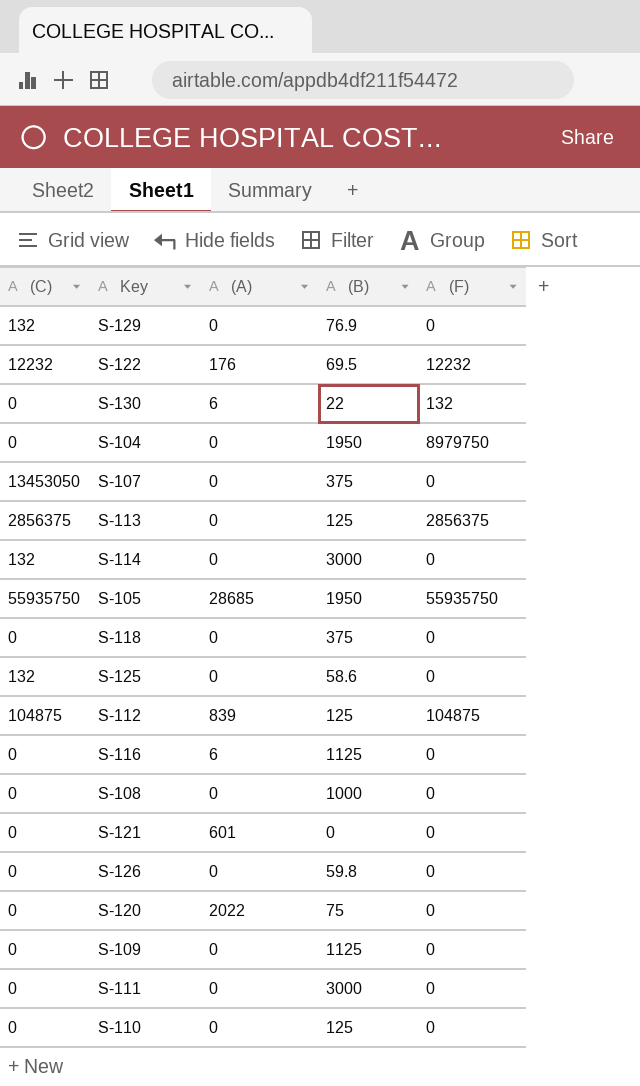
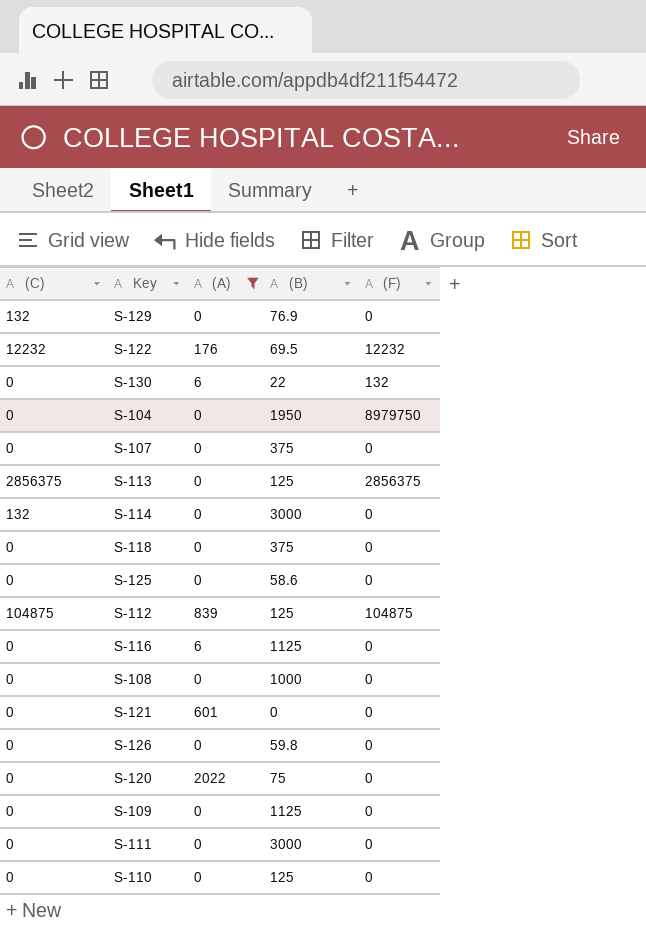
filter: none -> (A) != 28685
S-107 | (C): 13453050 -> 0
S-125 | (C): 132 -> 0

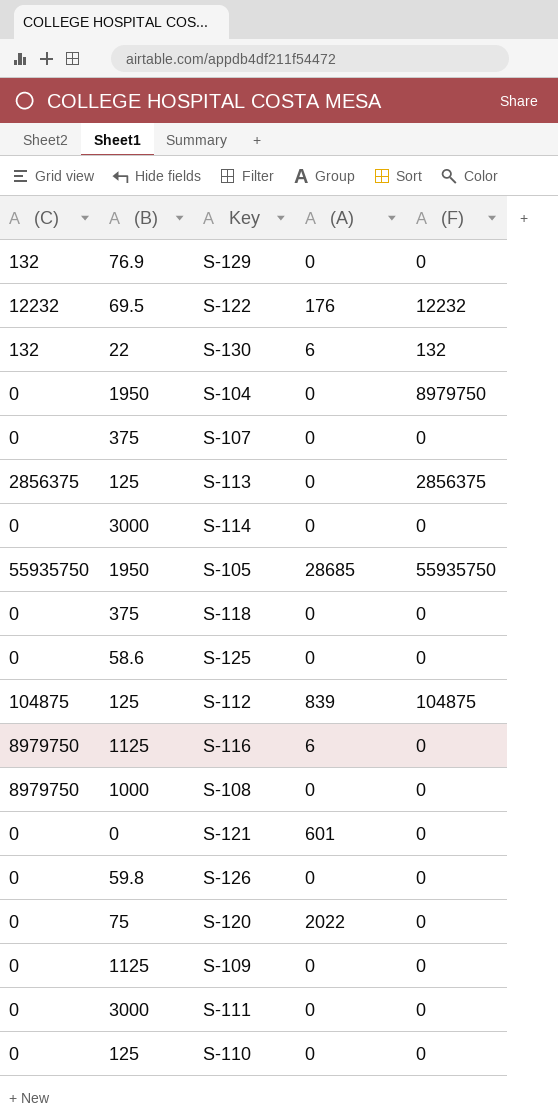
filter: (A) != 28685 -> none
column (B) | position: 4 -> 2
S-130 | (C): 0 -> 132
S-114 | (C): 132 -> 0
S-116 | (C): 0 -> 8979750
S-108 | (C): 0 -> 8979750

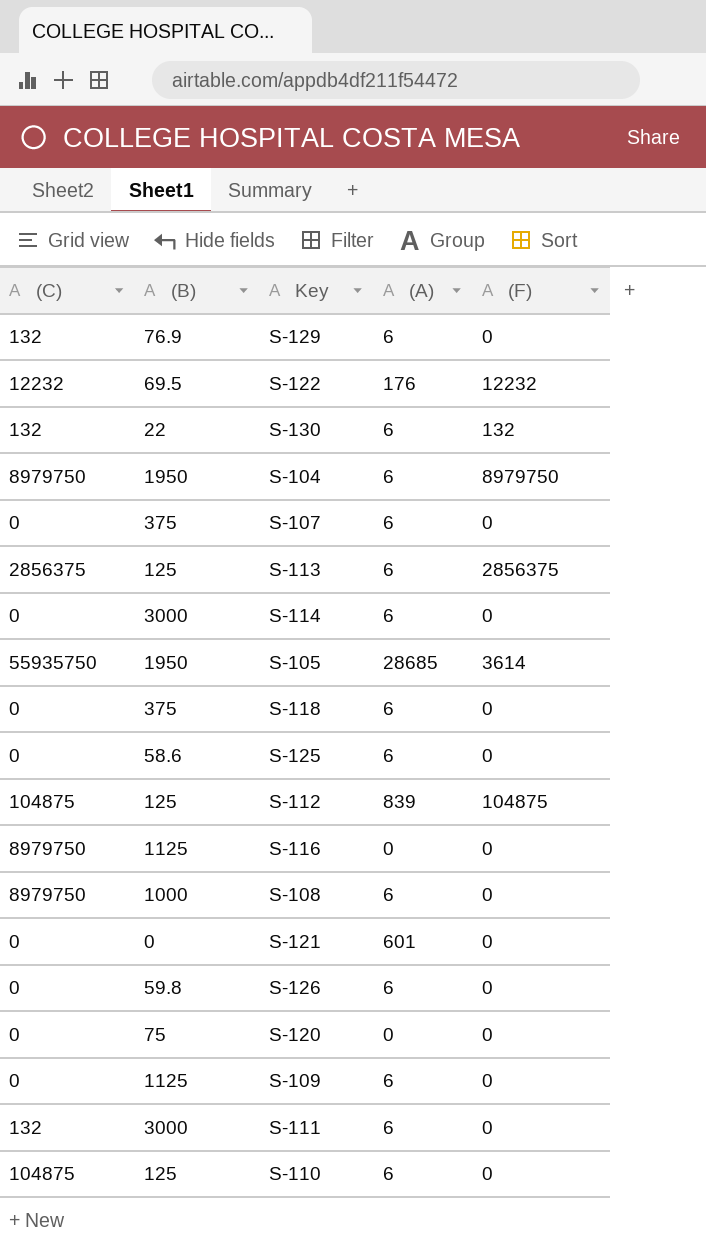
S-129 | (A): 0 -> 6
S-104 | (C): 0 -> 8979750
S-104 | (A): 0 -> 6
S-107 | (A): 0 -> 6
S-113 | (A): 0 -> 6
S-114 | (A): 0 -> 6
S-105 | (F): 55935750 -> 3614
S-118 | (A): 0 -> 6
S-125 | (A): 0 -> 6
S-116 | (A): 6 -> 0
S-108 | (A): 0 -> 6
S-126 | (A): 0 -> 6
S-120 | (A): 2022 -> 0
S-109 | (A): 0 -> 6
S-111 | (C): 0 -> 132
S-111 | (A): 0 -> 6
S-110 | (C): 0 -> 104875
S-110 | (A): 0 -> 6

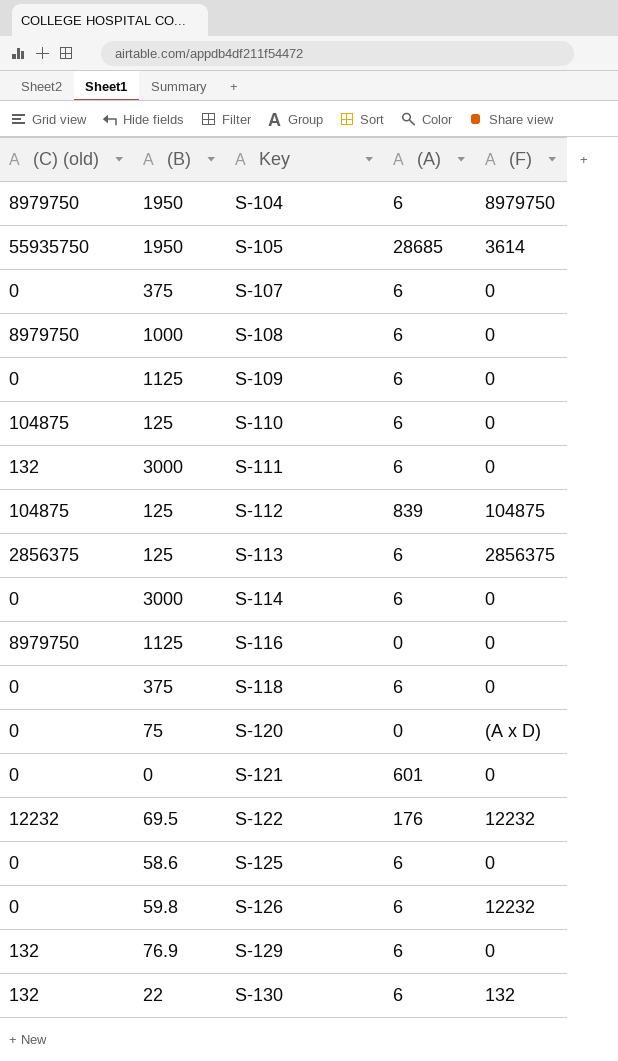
row order: none -> Key ascending
column name: (C) -> (C) (old)
S-120 | (F): 0 -> (A x D)
S-126 | (F): 0 -> 12232

